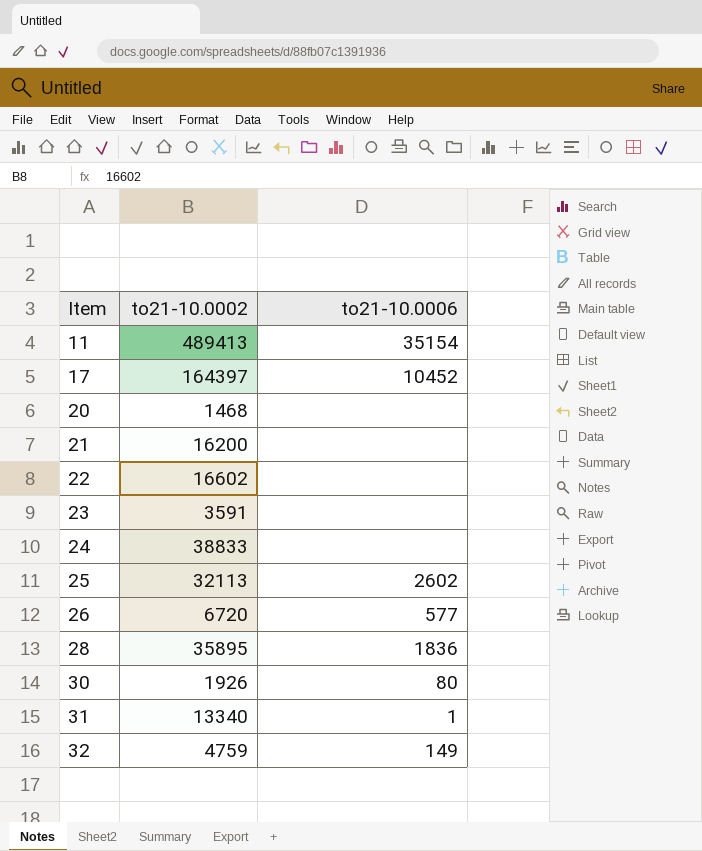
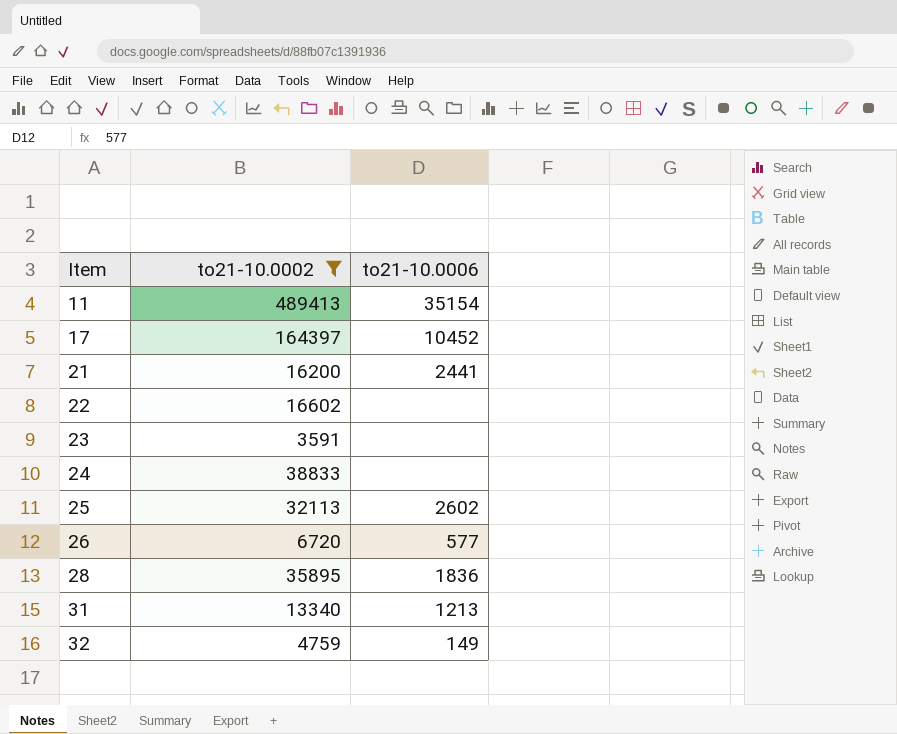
filter: none -> to21-10.0002 >= 3591
21 | to21-10.0006: none -> 2441
31 | to21-10.0006: 1 -> 1213

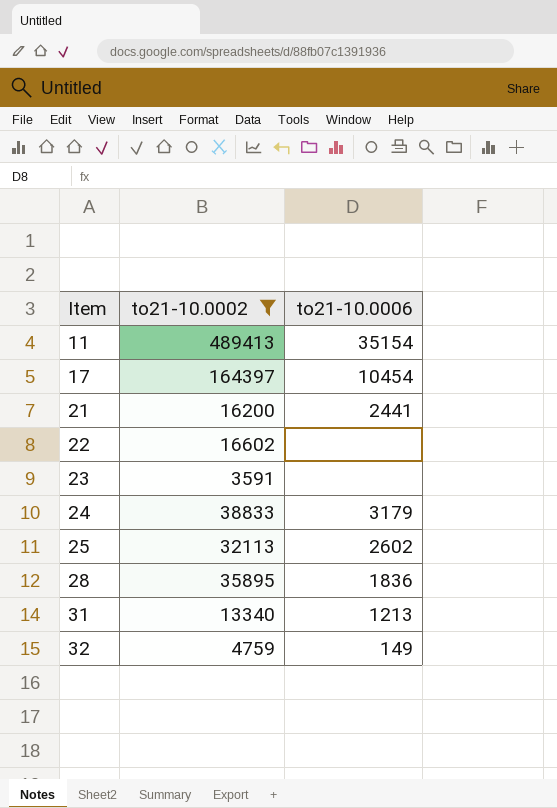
row 26: 6720 | 577 -> none
17 | to21-10.0006: 10452 -> 10454
24 | to21-10.0006: none -> 3179

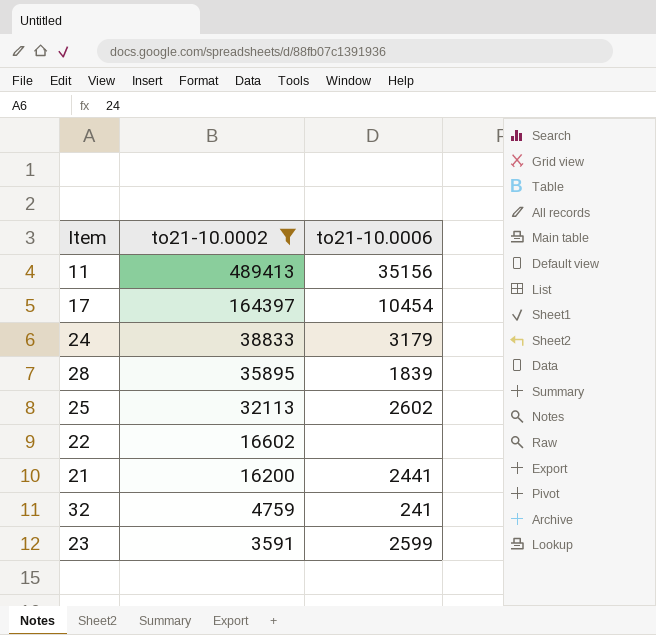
row order: Item ascending -> to21-10.0002 descending
row 31: 13340 | 1213 -> none
11 | to21-10.0006: 35154 -> 35156
28 | to21-10.0006: 1836 -> 1839
32 | to21-10.0006: 149 -> 241
23 | to21-10.0006: none -> 2599

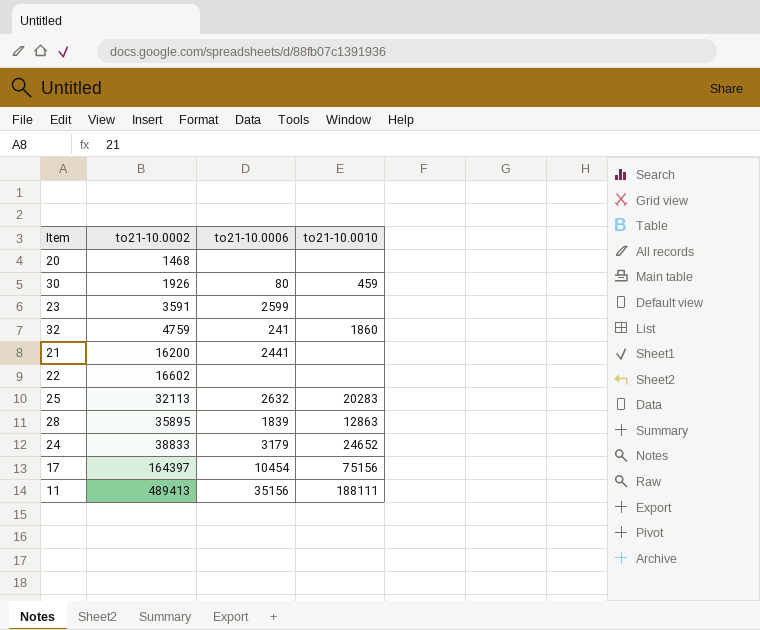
filter: to21-10.0002 >= 3591 -> none
row order: to21-10.0002 descending -> to21-10.0002 ascending
column to21-10.0010 | position: none -> 4
25 | to21-10.0006: 2602 -> 2632

